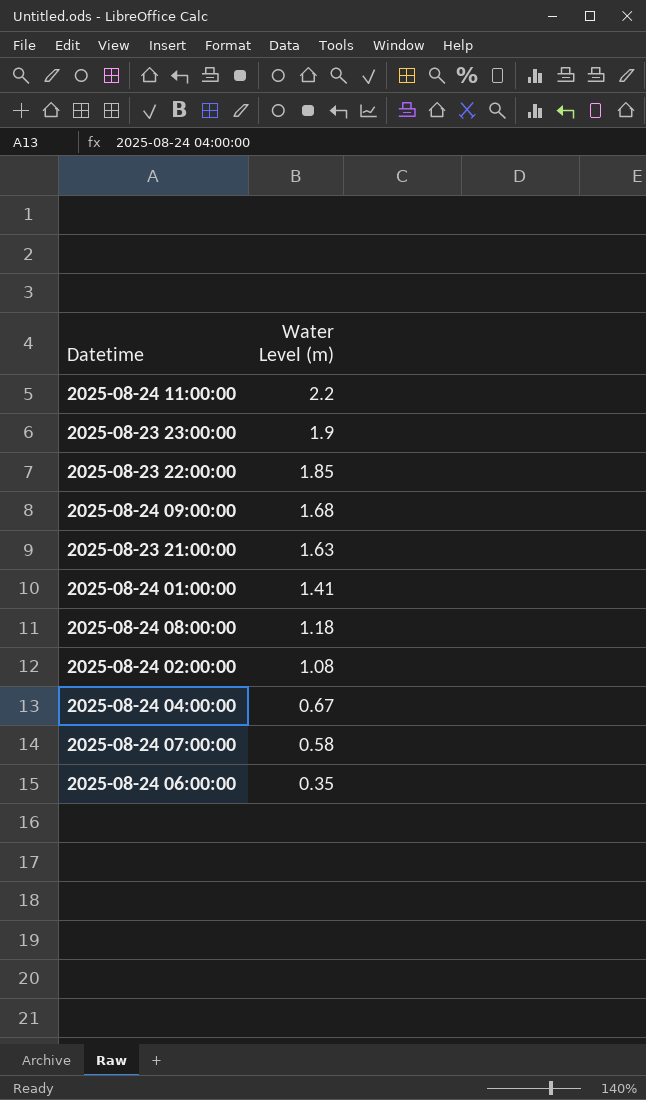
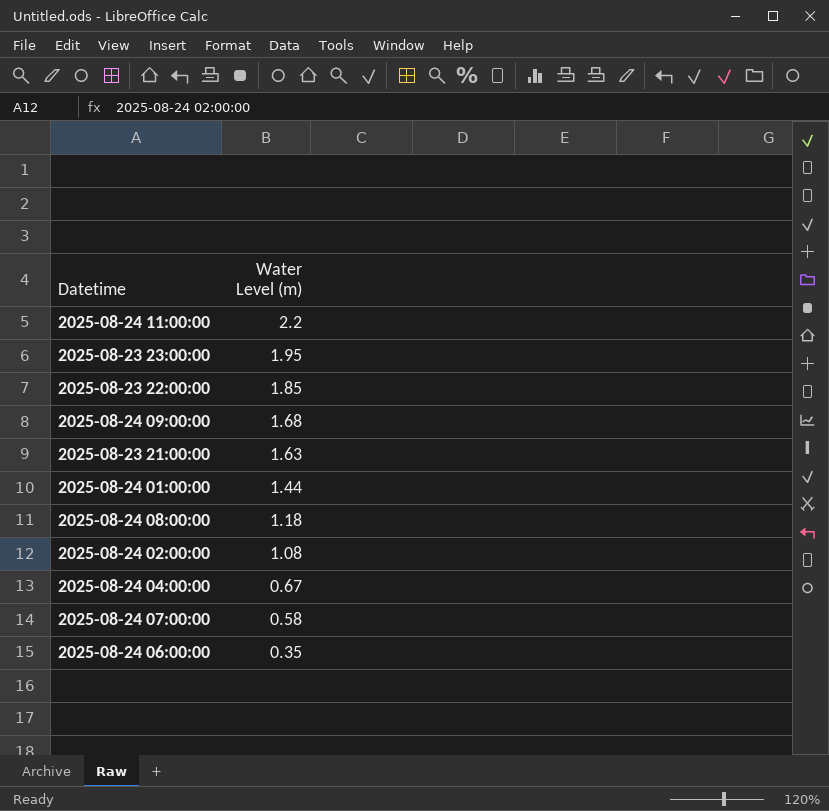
2025-08-23 23:00:00 | Water Level (m): 1.9 -> 1.95
2025-08-24 01:00:00 | Water Level (m): 1.41 -> 1.44

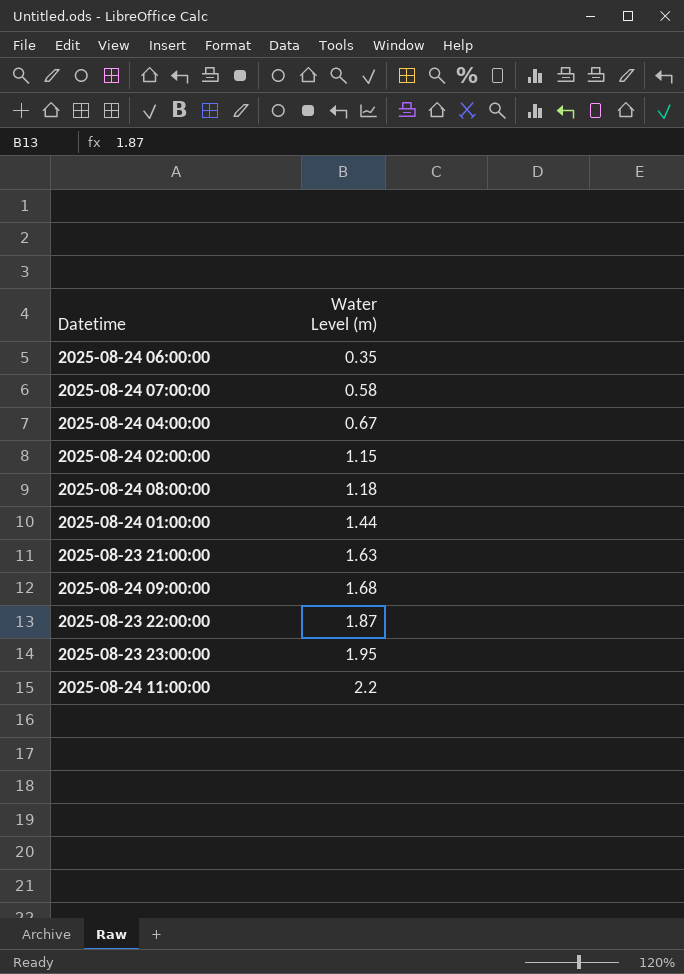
row order: Water Level (m) descending -> Water Level (m) ascending
2025-08-24 02:00:00 | Water Level (m): 1.08 -> 1.15
2025-08-23 22:00:00 | Water Level (m): 1.85 -> 1.87

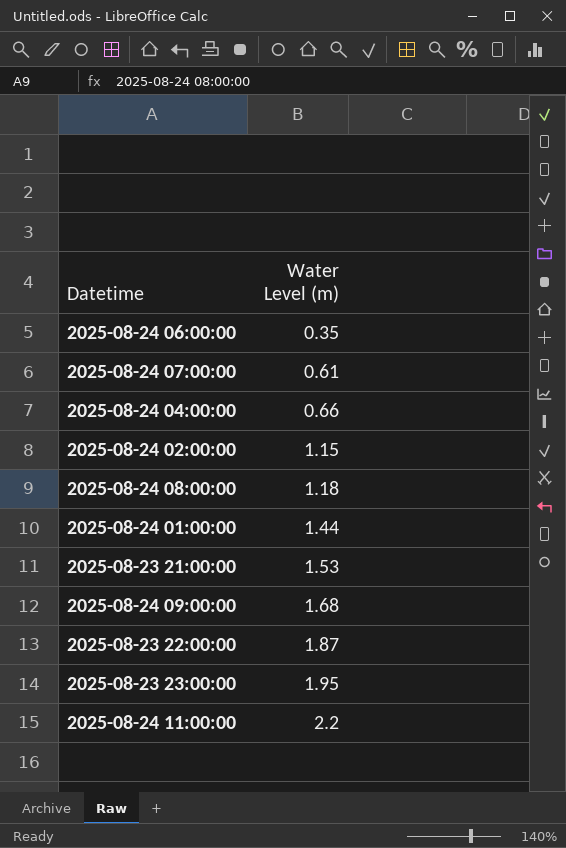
2025-08-24 07:00:00 | Water Level (m): 0.58 -> 0.61
2025-08-24 04:00:00 | Water Level (m): 0.67 -> 0.66
2025-08-23 21:00:00 | Water Level (m): 1.63 -> 1.53

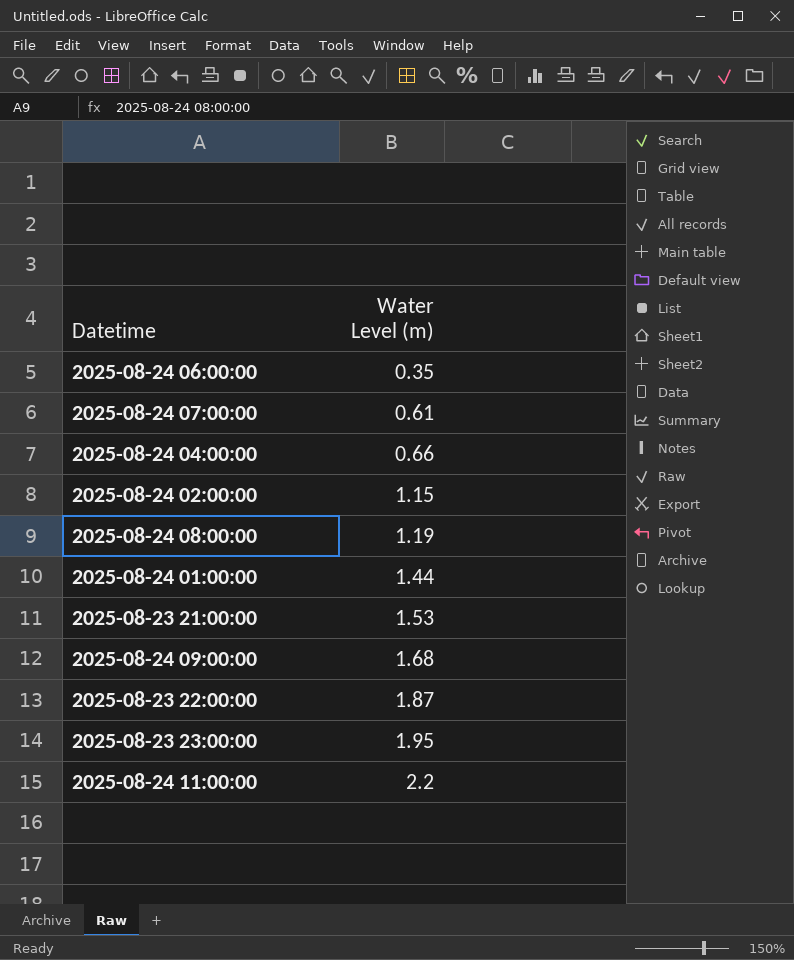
2025-08-24 08:00:00 | Water Level (m): 1.18 -> 1.19

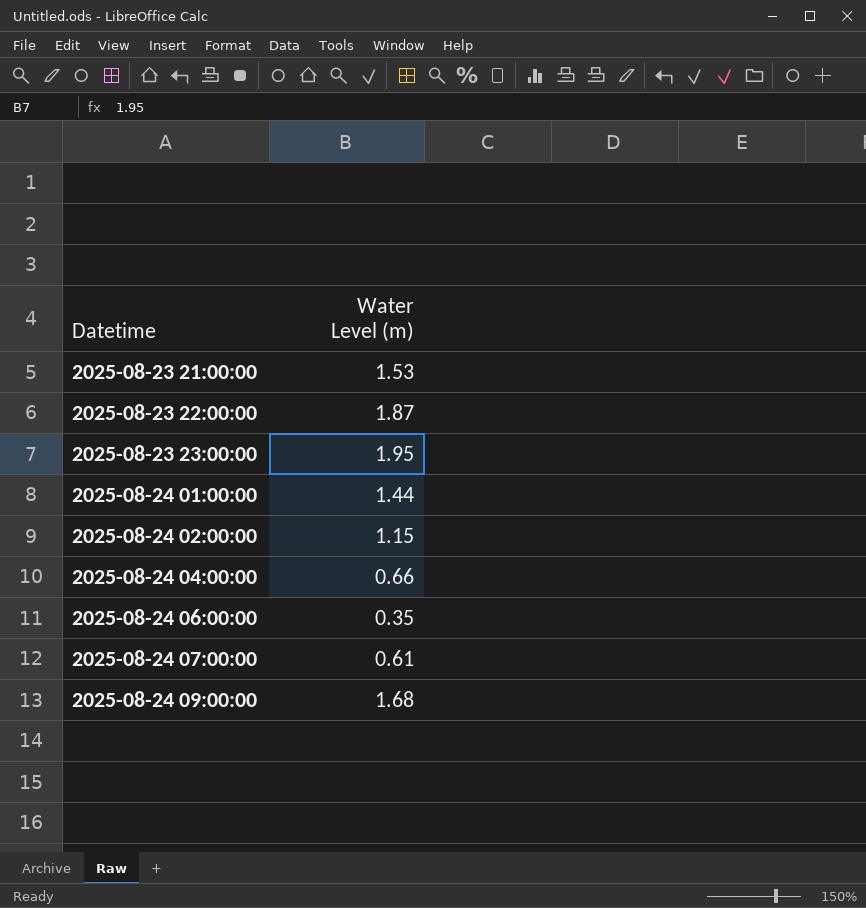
row order: Water Level (m) ascending -> Datetime ascending
row 2025-08-24 08:00:00: 1.19 -> none
row 2025-08-24 11:00:00: 2.2 -> none

